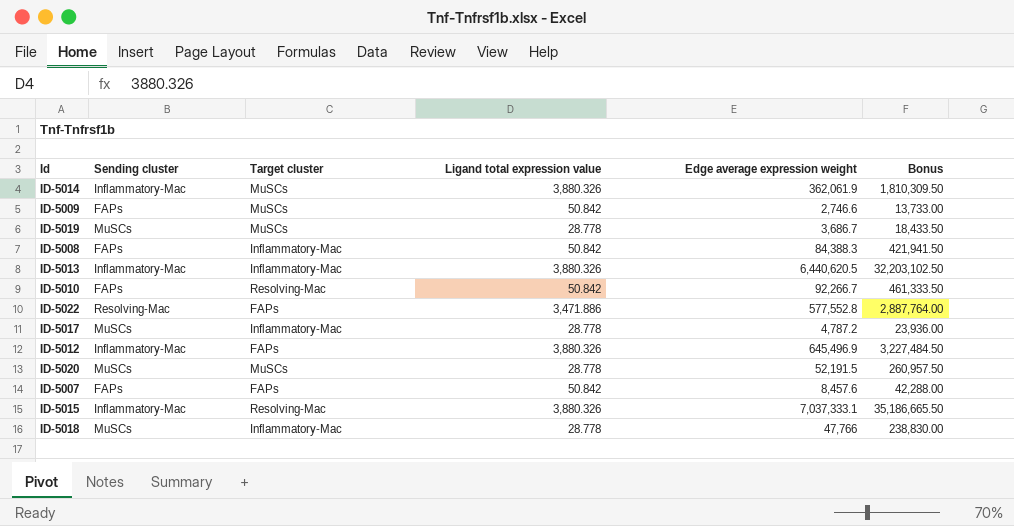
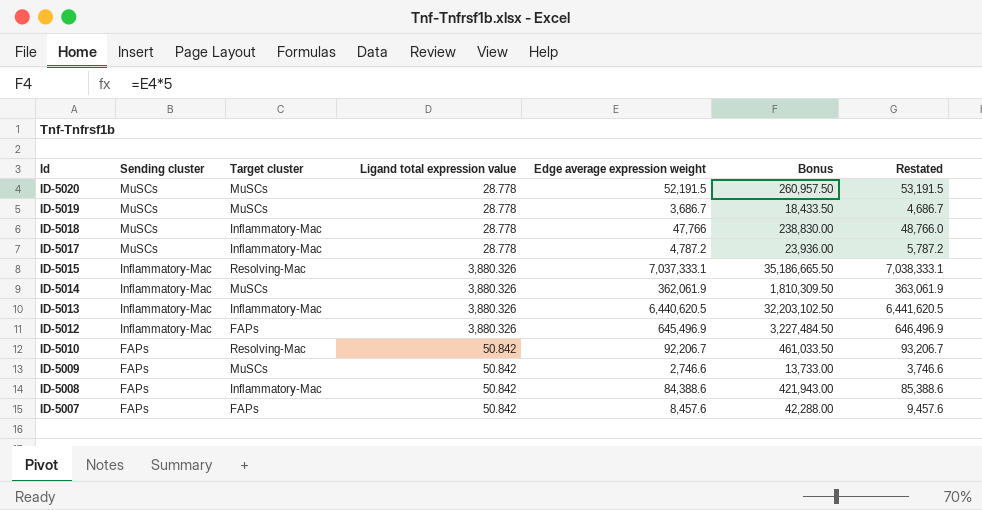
row order: none -> Id descending
column Restated | formula: none -> [Edge average expression weight] + 1000
row ID-5022: Resolving-Mac | FAPs | 3,471.886 | 577,552.8 | 2,887,764.00 -> none
ID-5010 | Edge average expression weight: 92,266.7 -> 92,206.7
ID-5010 | Bonus: 461,333.50 -> 461,033.50
ID-5008 | Edge average expression weight: 84,388.3 -> 84,388.6
ID-5008 | Bonus: 421,941.50 -> 421,943.00

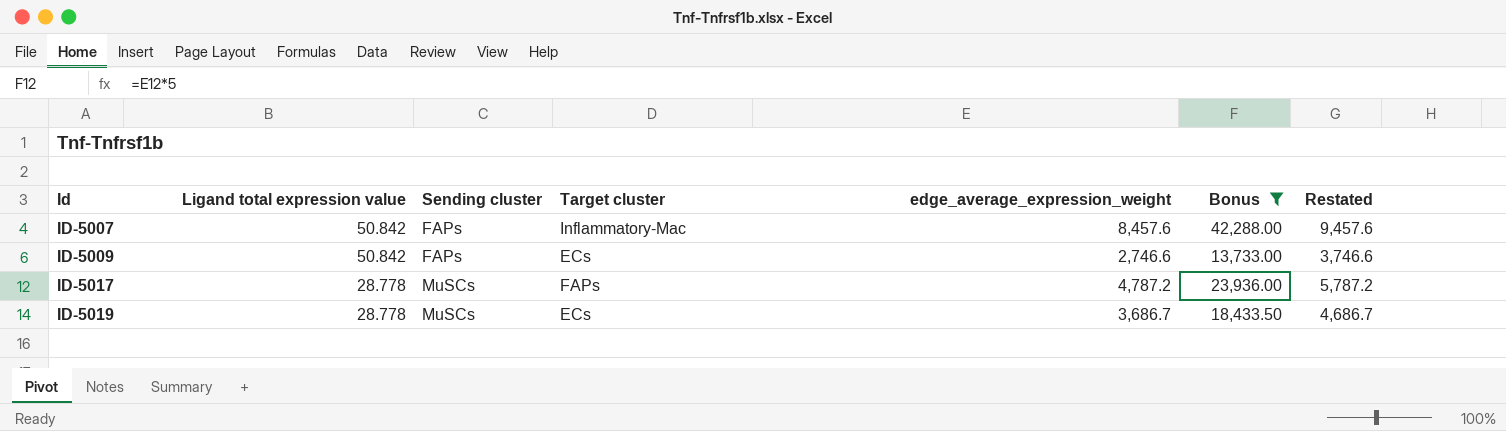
filter: none -> Bonus <= 42,288.00
row order: Id descending -> Id ascending
column Ligand total expression value | position: 4 -> 2
column name: Edge average expression weight -> edge_average_expression_weight
ID-5007 | Target cluster: FAPs -> Inflammatory-Mac
ID-5009 | Target cluster: MuSCs -> ECs
ID-5017 | Target cluster: Inflammatory-Mac -> FAPs
ID-5019 | Target cluster: MuSCs -> ECs

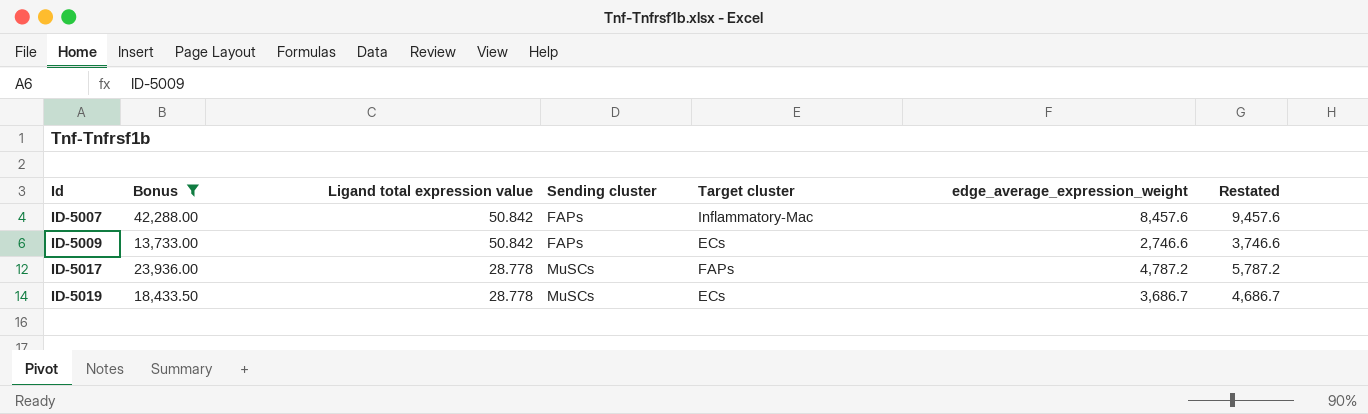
column Bonus | position: 6 -> 2

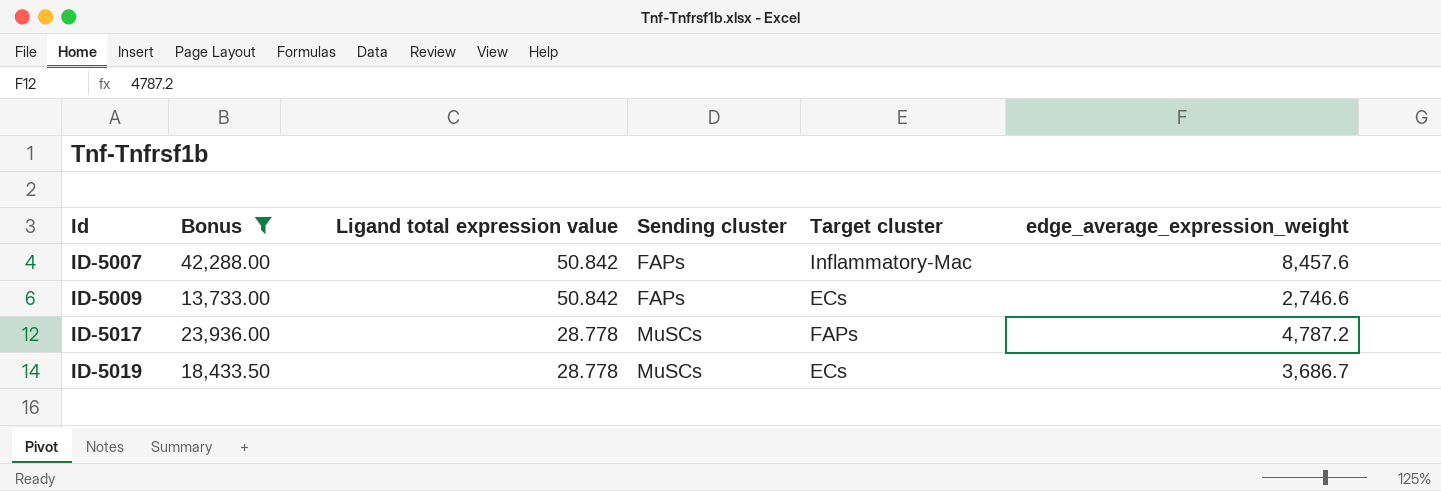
column Restated | formula: [edge_average_expression_weight] + 1000 -> none

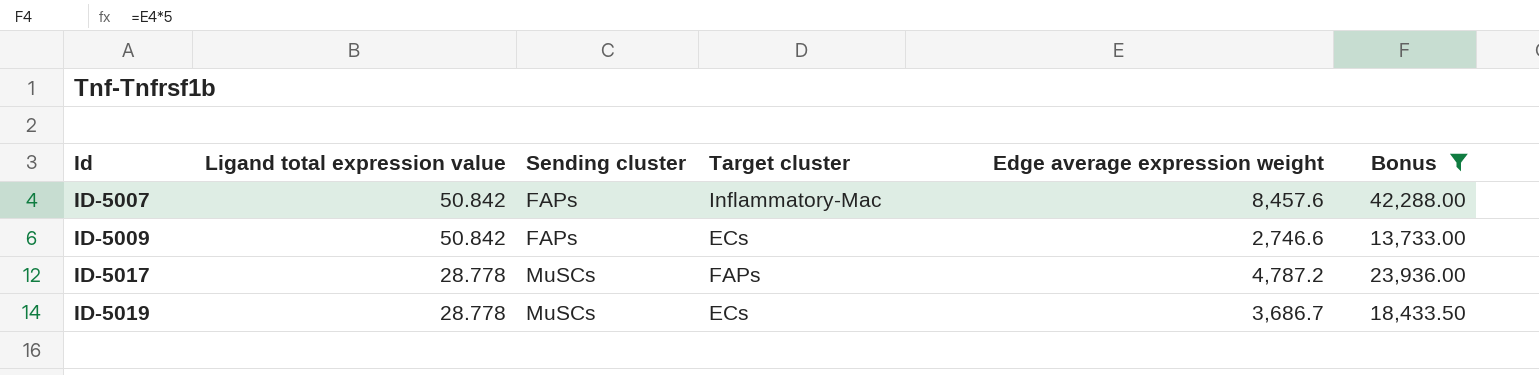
column name: edge_average_expression_weight -> Edge average expression weight
column Bonus | position: 2 -> 6

